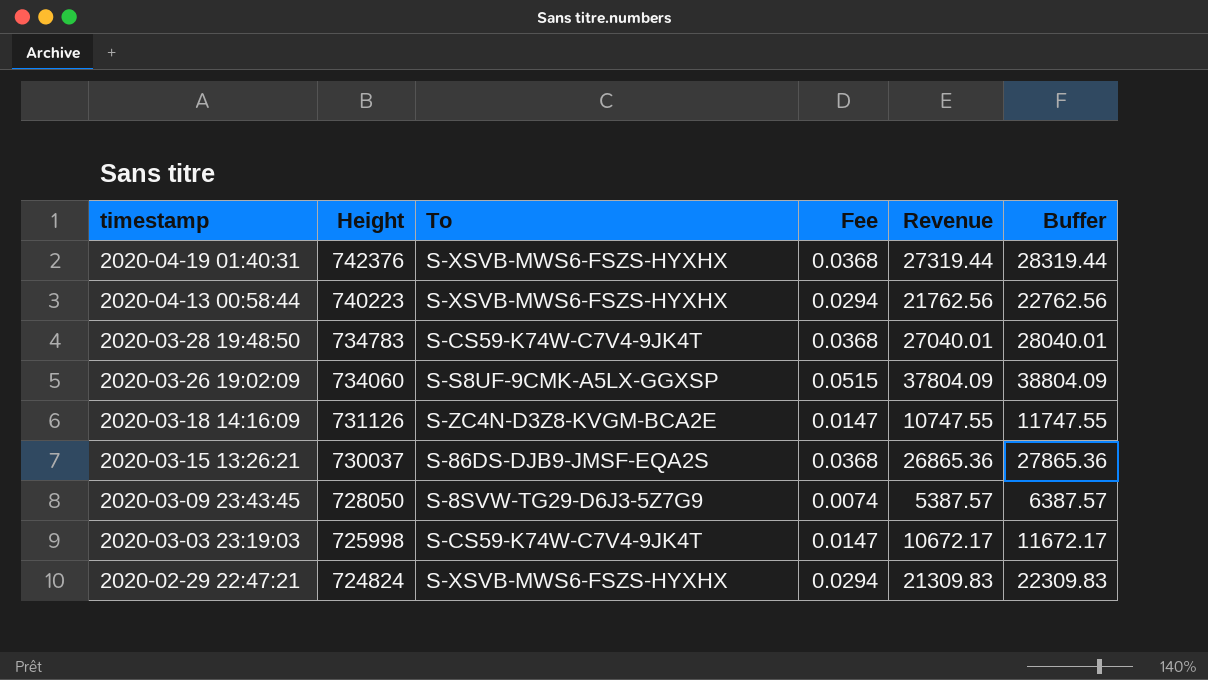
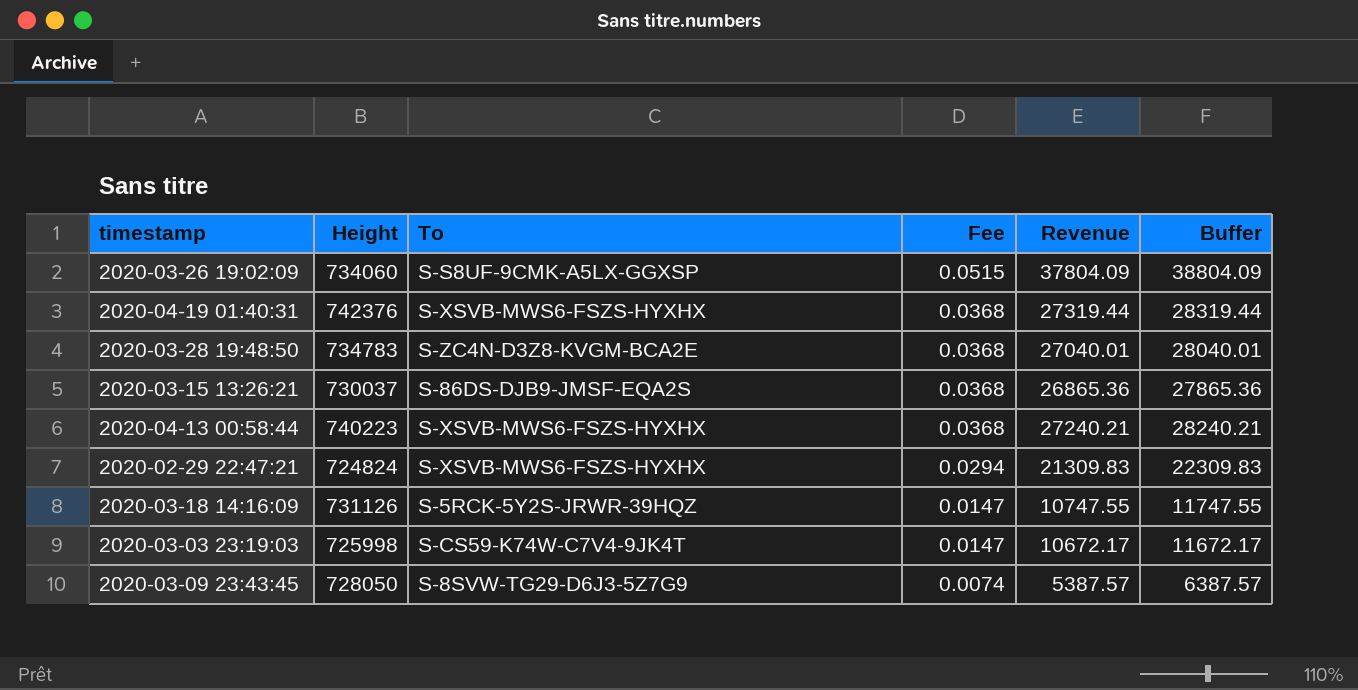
row order: timestamp descending -> Fee descending
2020-03-28 19:48:50 | To: S-CS59-K74W-C7V4-9JK4T -> S-ZC4N-D3Z8-KVGM-BCA2E
2020-04-13 00:58:44 | Fee: 0.0294 -> 0.0368
2020-04-13 00:58:44 | Revenue: 21762.56 -> 27240.21
2020-04-13 00:58:44 | Buffer: 22762.56 -> 28240.21
2020-03-18 14:16:09 | To: S-ZC4N-D3Z8-KVGM-BCA2E -> S-5RCK-5Y2S-JRWR-39HQZ

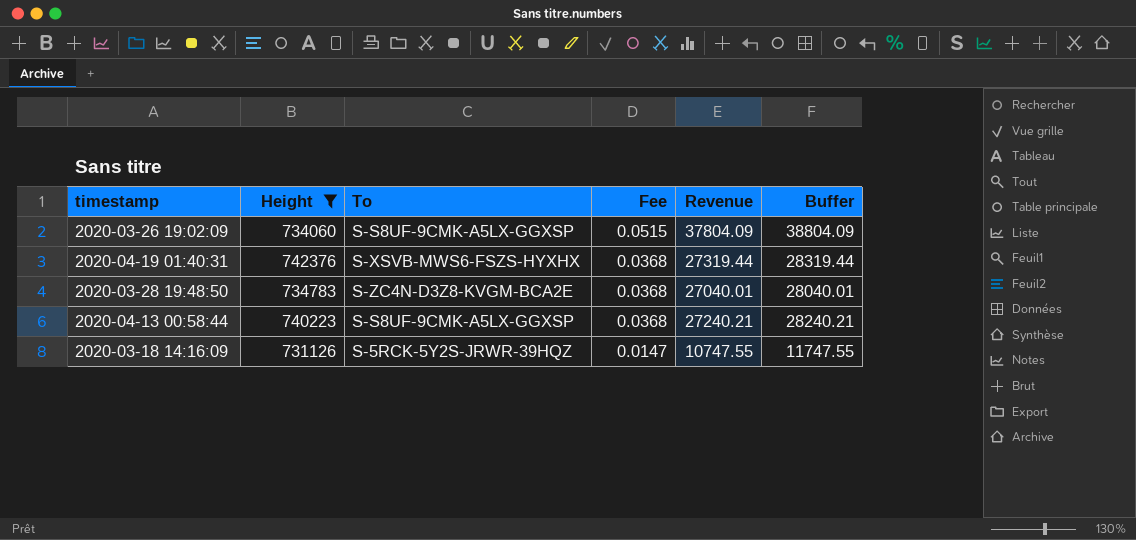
filter: none -> Height >= 731126
2020-04-13 00:58:44 | To: S-XSVB-MWS6-FSZS-HYXHX -> S-S8UF-9CMK-A5LX-GGXSP

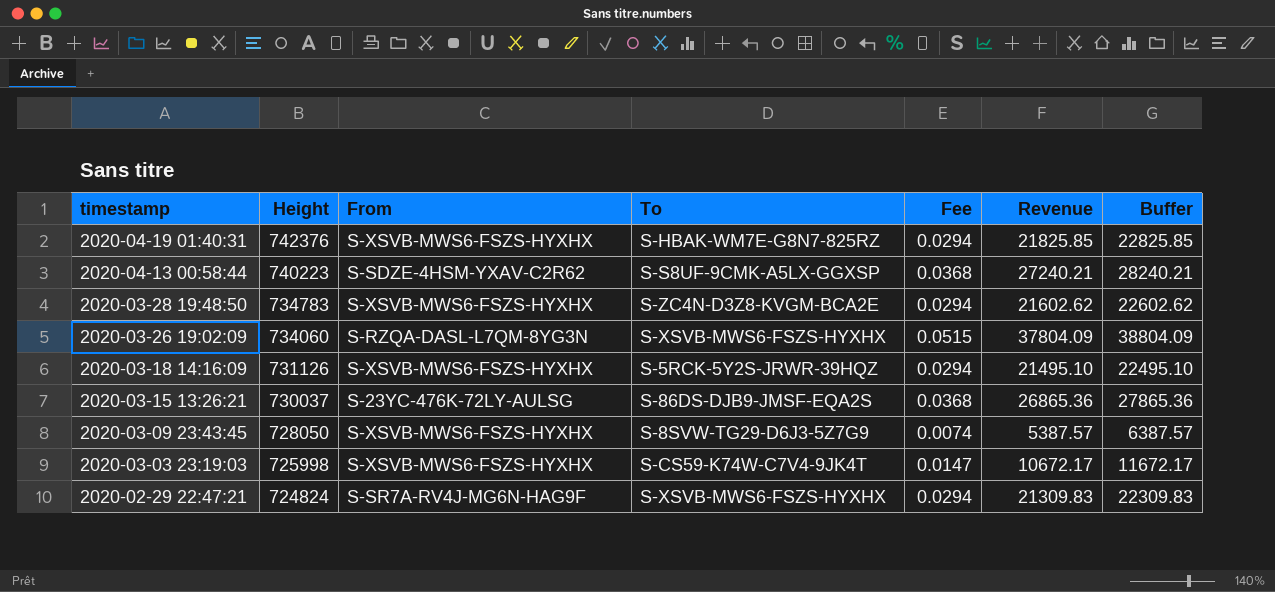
filter: Height >= 731126 -> none
row order: Fee descending -> timestamp descending
column From | position: none -> 3
2020-04-19 01:40:31 | To: S-XSVB-MWS6-FSZS-HYXHX -> S-HBAK-WM7E-G8N7-825RZ
2020-04-19 01:40:31 | Fee: 0.0368 -> 0.0294
2020-04-19 01:40:31 | Revenue: 27319.44 -> 21825.85
2020-04-19 01:40:31 | Buffer: 28319.44 -> 22825.85
2020-03-28 19:48:50 | Fee: 0.0368 -> 0.0294
2020-03-28 19:48:50 | Revenue: 27040.01 -> 21602.62
2020-03-28 19:48:50 | Buffer: 28040.01 -> 22602.62
2020-03-26 19:02:09 | To: S-S8UF-9CMK-A5LX-GGXSP -> S-XSVB-MWS6-FSZS-HYXHX
2020-03-18 14:16:09 | Fee: 0.0147 -> 0.0294
2020-03-18 14:16:09 | Revenue: 10747.55 -> 21495.10
2020-03-18 14:16:09 | Buffer: 11747.55 -> 22495.10

